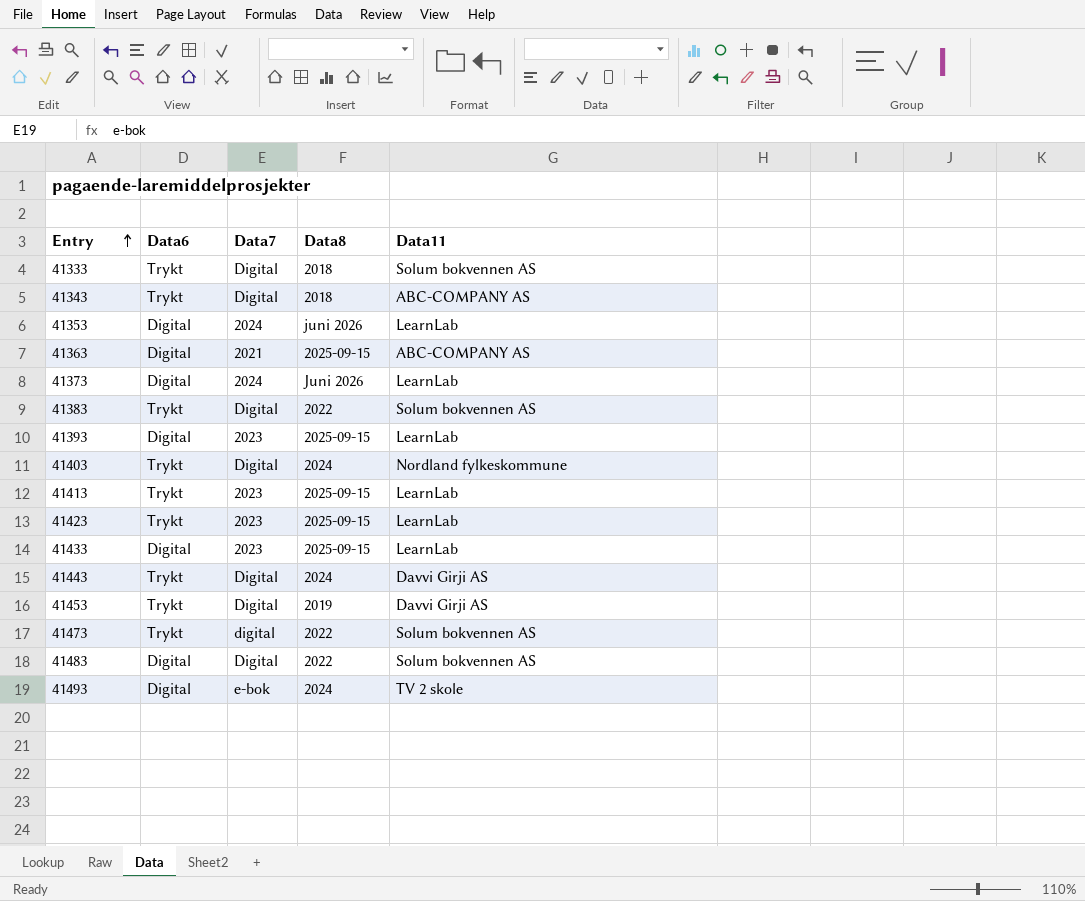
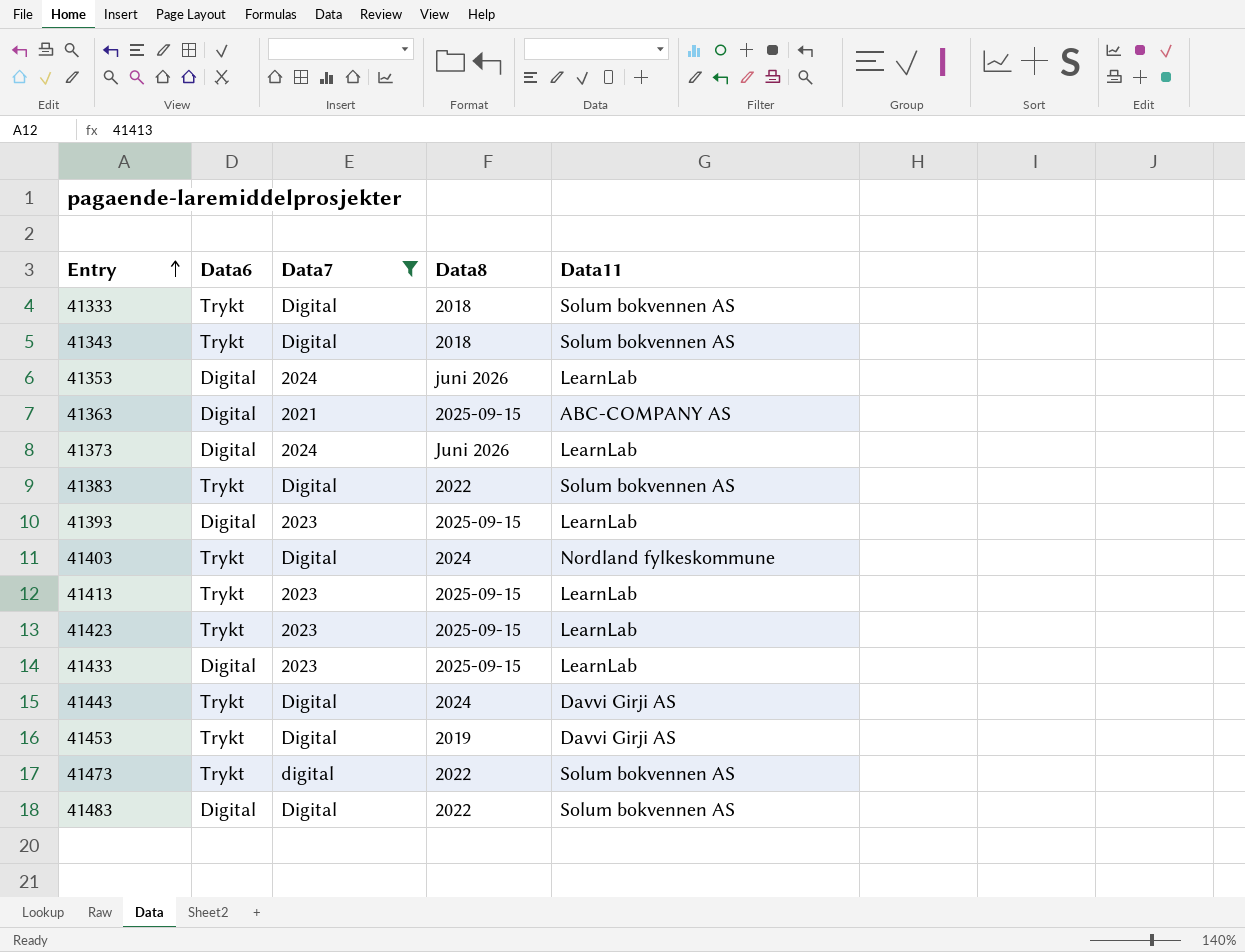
filter: none -> Data7 != e-bok
41343 | Data11: ABC-COMPANY AS -> Solum bokvennen AS

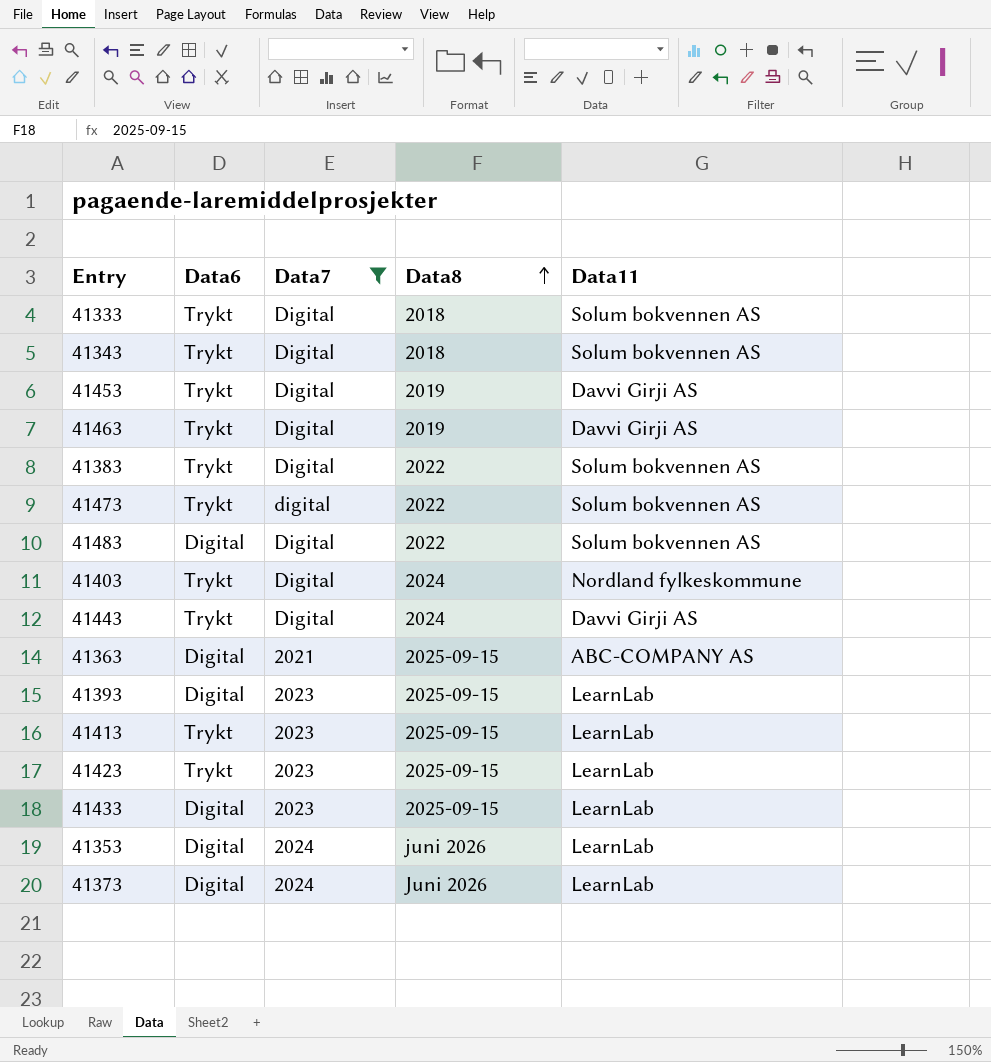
row order: Entry ascending -> Data8 ascending
row 41463: none -> Trykt | Digital | 2019 | Davvi Girji AS

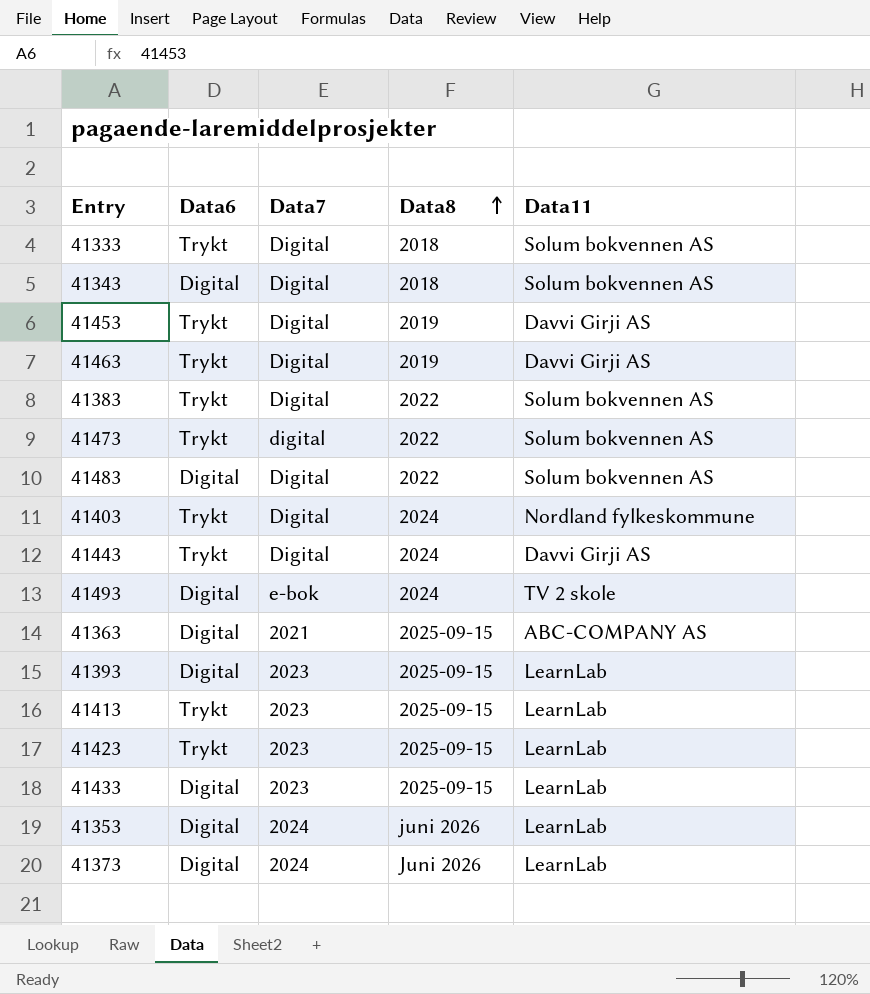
filter: Data7 != e-bok -> none
41343 | Data6: Trykt -> Digital

